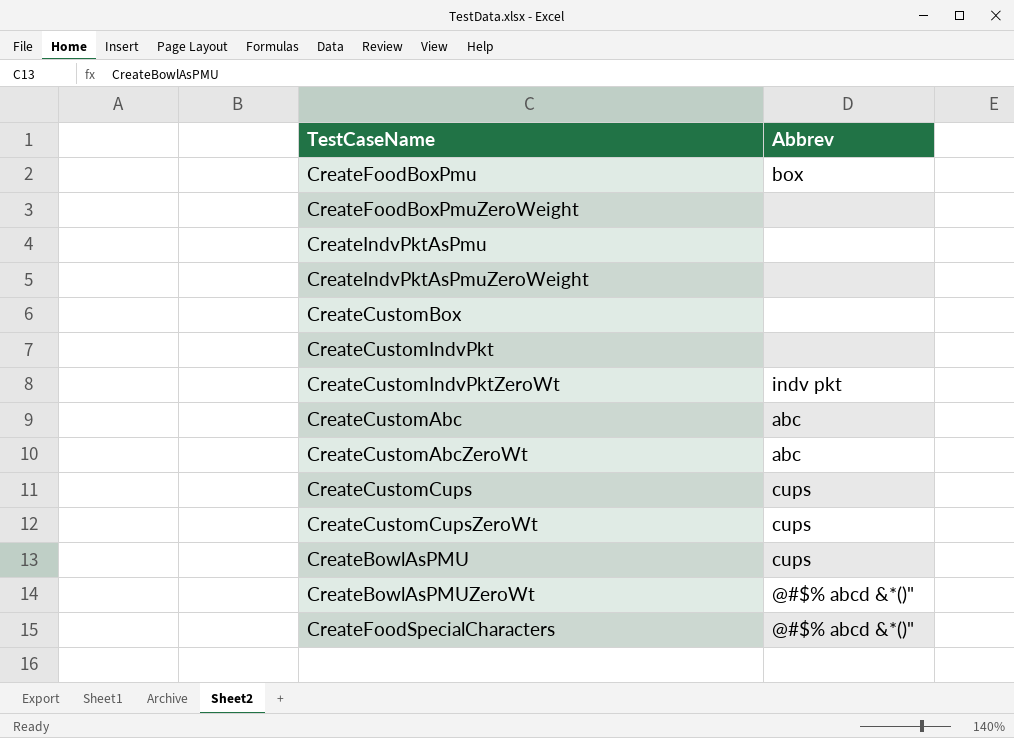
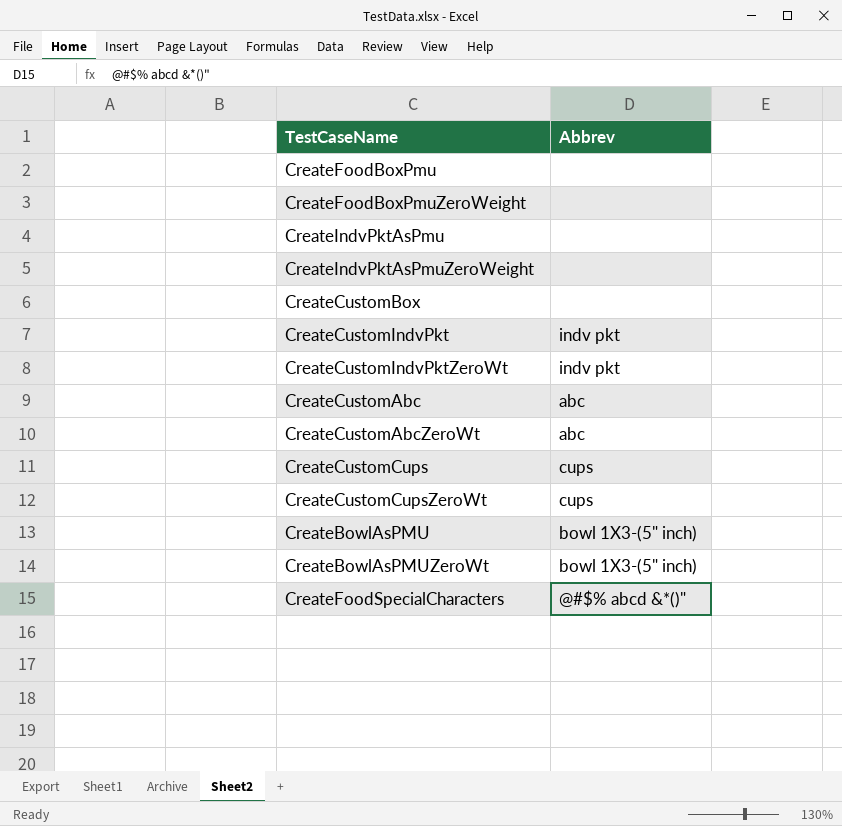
CreateFoodBoxPmu | Abbrev: box -> none
CreateCustomIndvPkt | Abbrev: none -> indv pkt
CreateBowlAsPMU | Abbrev: cups -> bowl 1X3-(5" inch)
CreateBowlAsPMUZeroWt | Abbrev: @#$% abcd &*()" -> bowl 1X3-(5" inch)

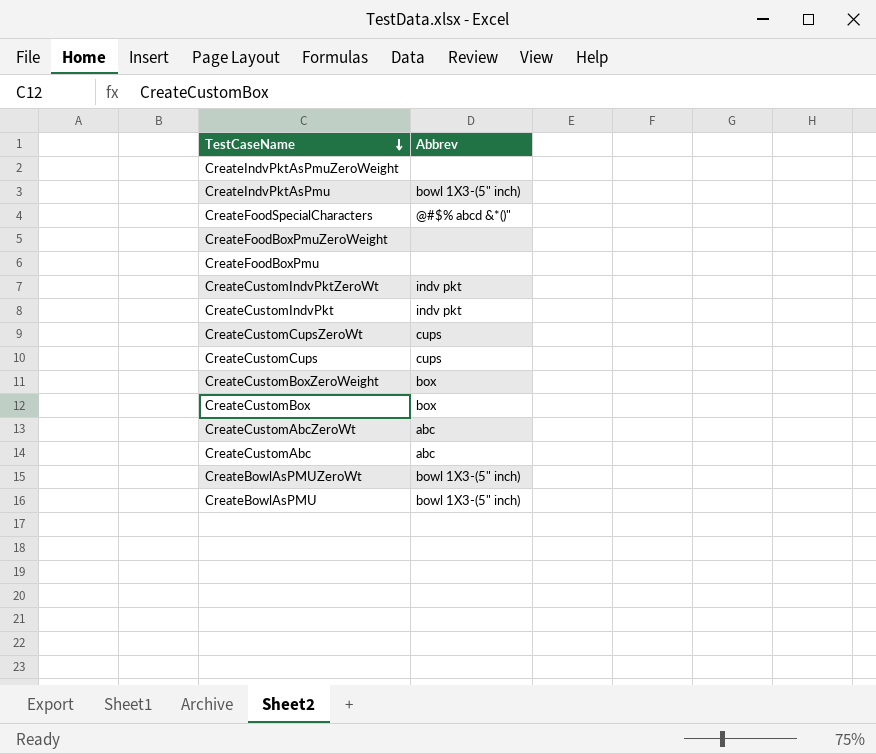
row order: none -> TestCaseName descending
CreateIndvPktAsPmu | Abbrev: none -> bowl 1X3-(5" inch)
row CreateCustomBoxZeroWeight: none -> box
CreateCustomBox | Abbrev: none -> box

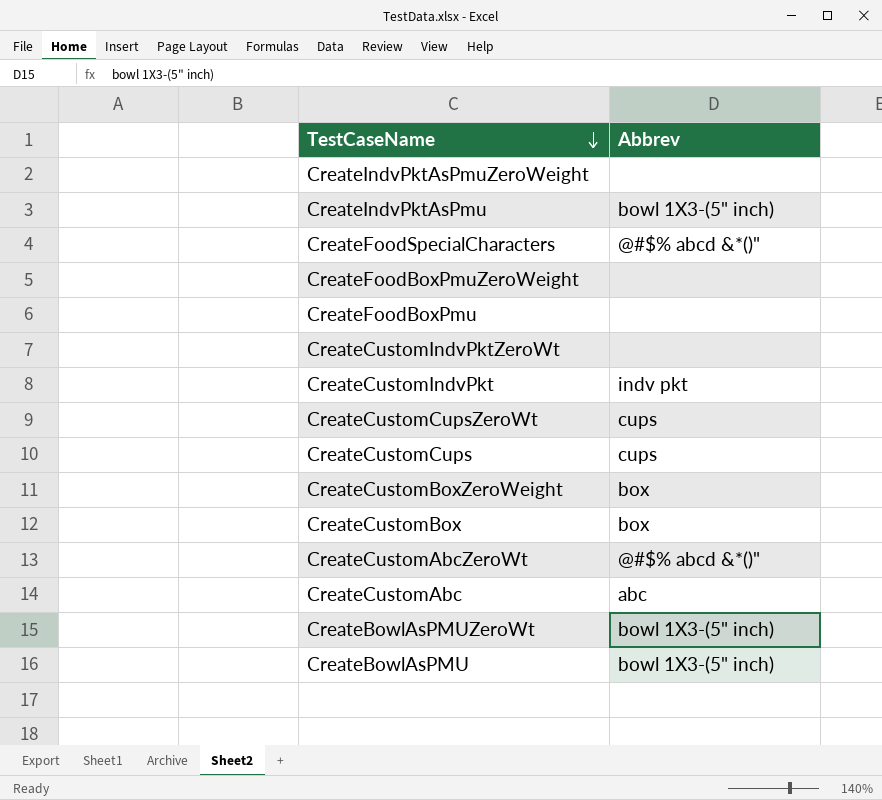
CreateCustomIndvPktZeroWt | Abbrev: indv pkt -> none
CreateCustomAbcZeroWt | Abbrev: abc -> @#$% abcd &*()"

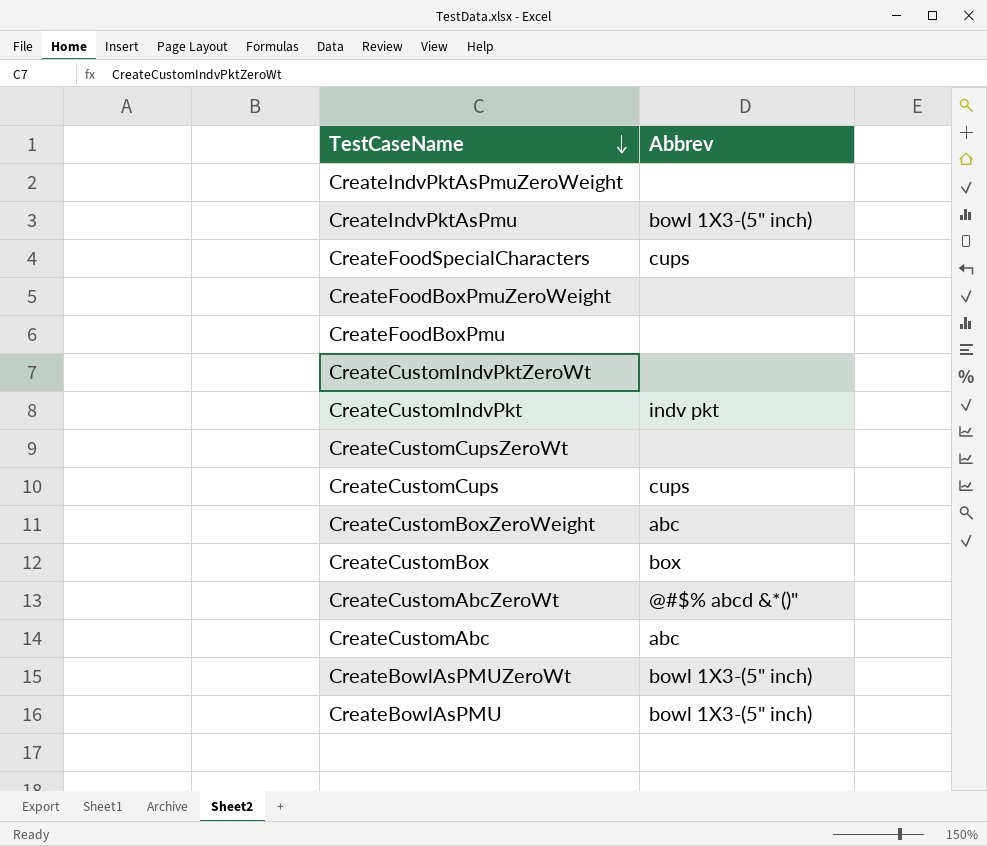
CreateFoodSpecialCharacters | Abbrev: @#$% abcd &*()" -> cups
CreateCustomCupsZeroWt | Abbrev: cups -> none
CreateCustomBoxZeroWeight | Abbrev: box -> abc

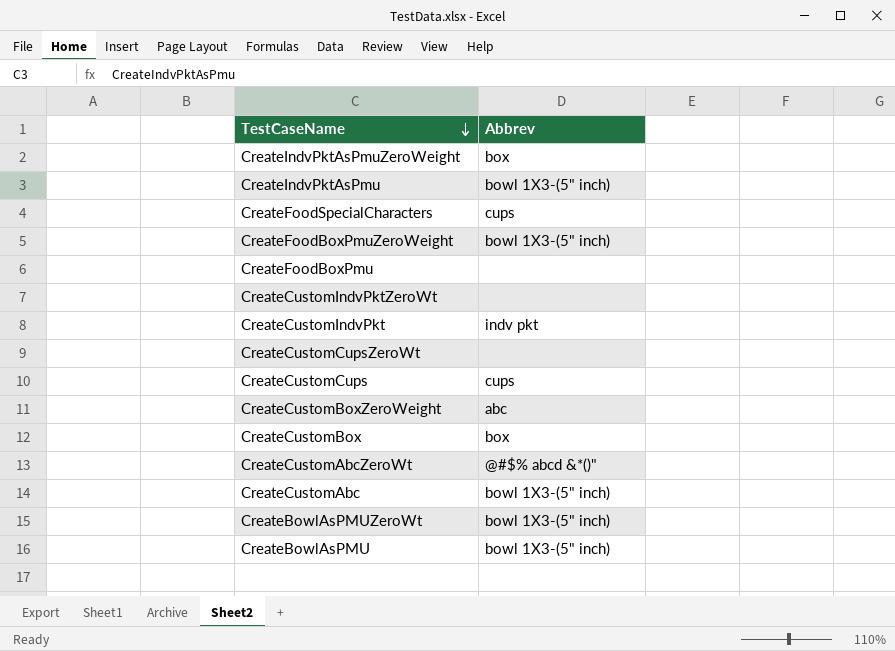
CreateIndvPktAsPmuZeroWeight | Abbrev: none -> box
CreateFoodBoxPmuZeroWeight | Abbrev: none -> bowl 1X3-(5" inch)
CreateCustomAbc | Abbrev: abc -> bowl 1X3-(5" inch)

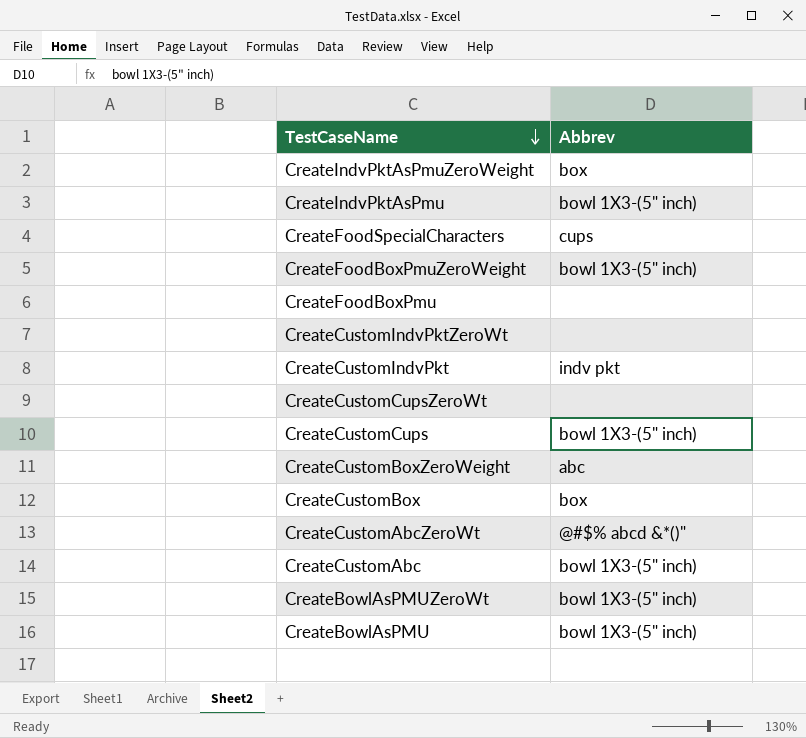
CreateCustomCups | Abbrev: cups -> bowl 1X3-(5" inch)

